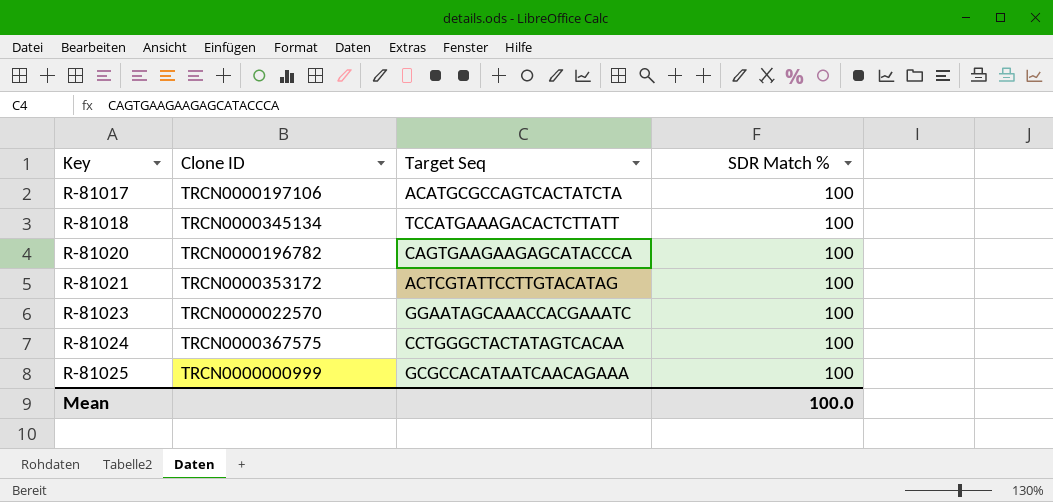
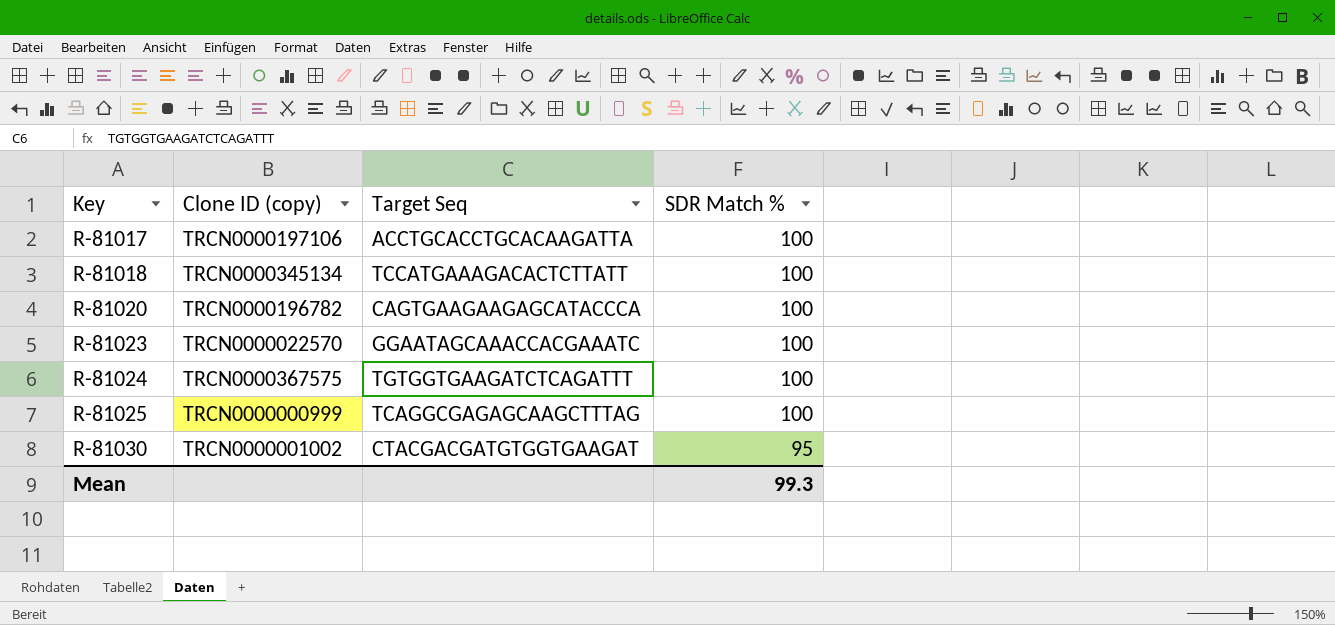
column name: Clone ID -> Clone ID (copy)
row R-81021: TRCN0000353172 | ACTCGTATTCCTTGTACATAG | 100 -> none
R-81017 | Target Seq: ACATGCGCCAGTCACTATCTA -> ACCTGCACCTGCACAAGATTA
R-81024 | Target Seq: CCTGGGCTACTATAGTCACAA -> TGTGGTGAAGATCTCAGATTT
R-81025 | Target Seq: GCGCCACATAATCAACAGAAA -> TCAGGCGAGAGCAAGCTTTAG
row R-81030: none -> TRCN0000001002 | CTACGACGATGTGGTGAAGAT | 95
Mean | SDR Match %: 100.0 -> 99.3

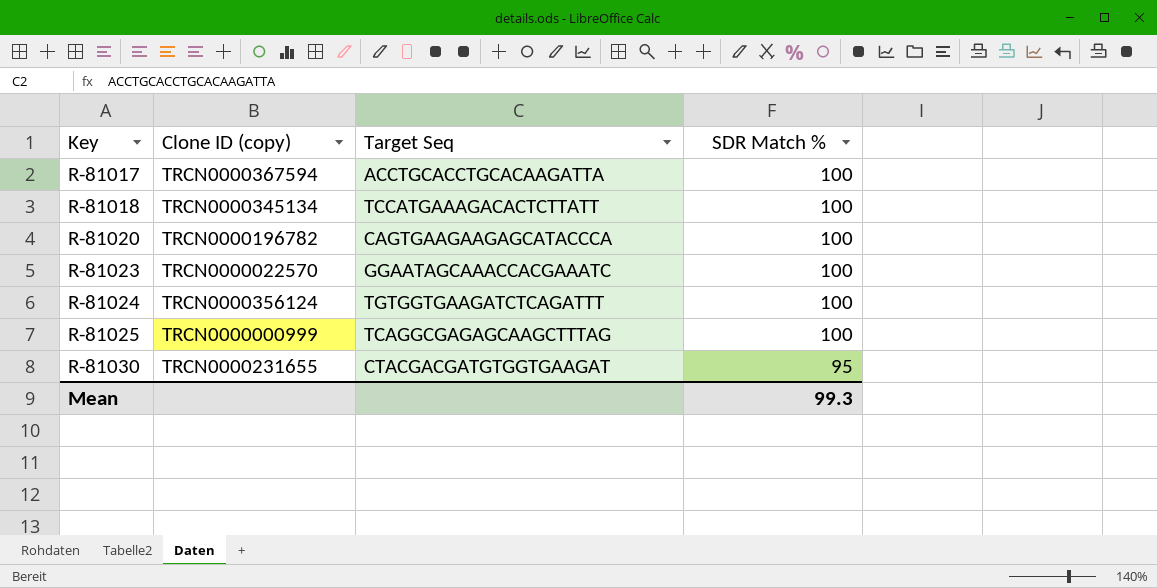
R-81017 | Clone ID (copy): TRCN0000197106 -> TRCN0000367594
R-81024 | Clone ID (copy): TRCN0000367575 -> TRCN0000356124
R-81030 | Clone ID (copy): TRCN0000001002 -> TRCN0000231655

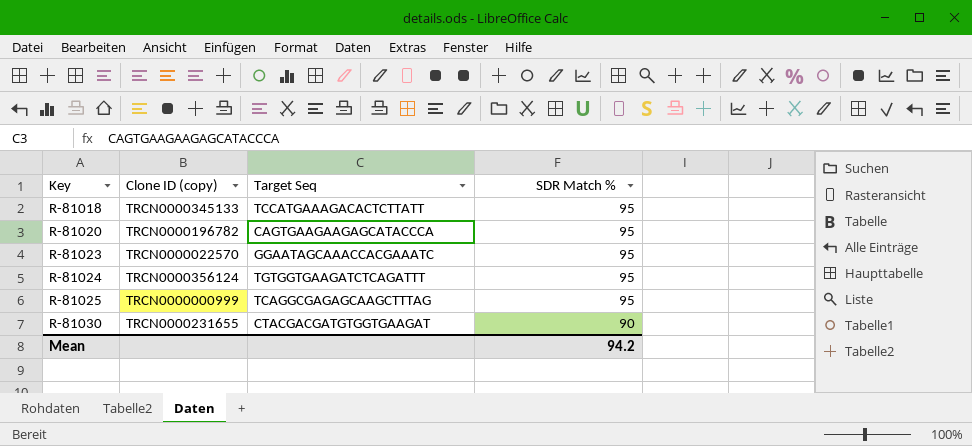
row R-81017: TRCN0000367594 | ACCTGCACCTGCACAAGATTA | 100 -> none
R-81018 | Clone ID (copy): TRCN0000345134 -> TRCN0000345133
R-81018 | SDR Match %: 100 -> 95
R-81020 | SDR Match %: 100 -> 95
R-81023 | SDR Match %: 100 -> 95
R-81024 | SDR Match %: 100 -> 95
R-81025 | SDR Match %: 100 -> 95
R-81030 | SDR Match %: 95 -> 90
Mean | SDR Match %: 99.3 -> 94.2

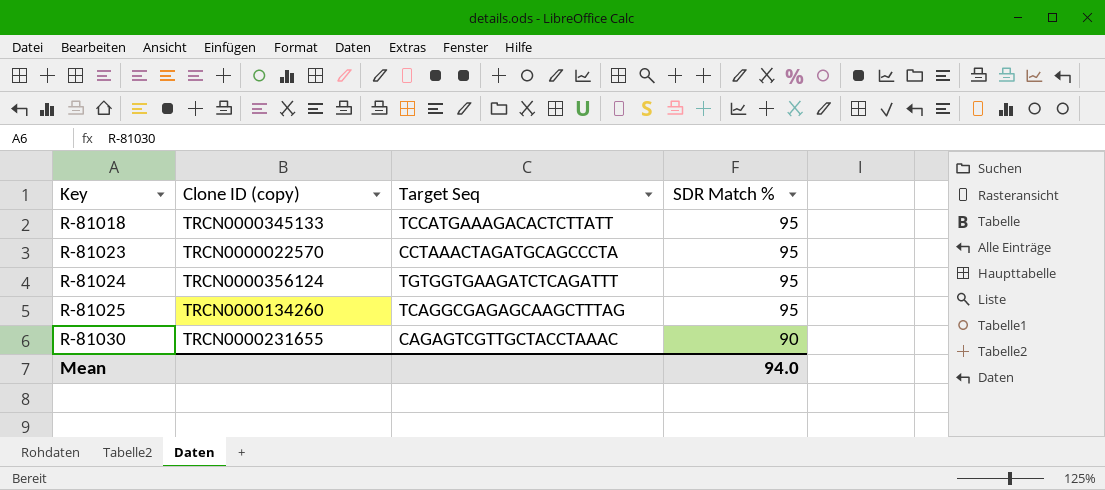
row R-81020: TRCN0000196782 | CAGTGAAGAAGAGCATACCCA | 95 -> none
R-81023 | Target Seq: GGAATAGCAAACCACGAAATC -> CCTAAACTAGATGCAGCCCTA
R-81025 | Clone ID (copy): TRCN0000000999 -> TRCN0000134260
R-81030 | Target Seq: CTACGACGATGTGGTGAAGAT -> CAGAGTCGTTGCTACCTAAAC
Mean | SDR Match %: 94.2 -> 94.0

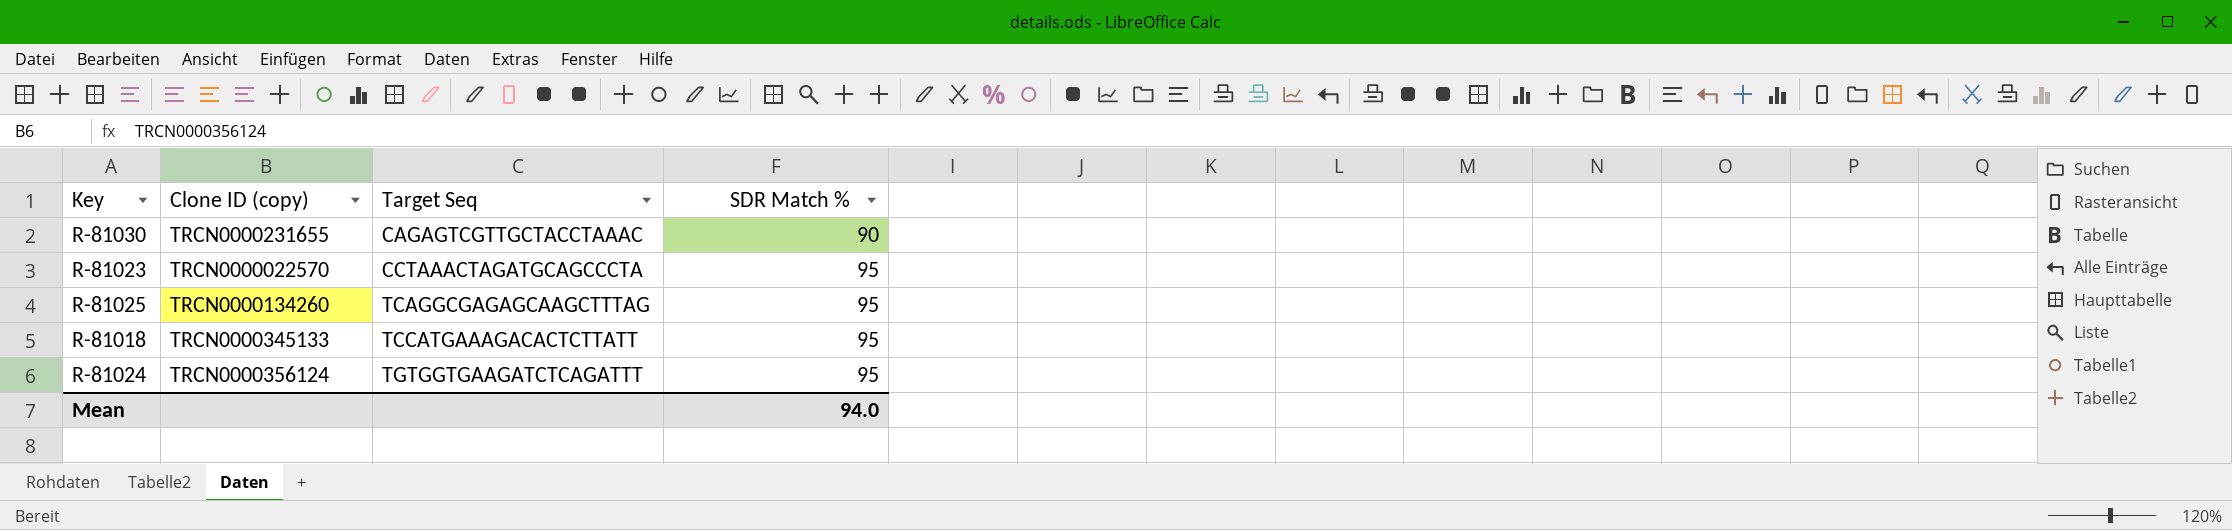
row order: Key ascending -> Target Seq ascending

